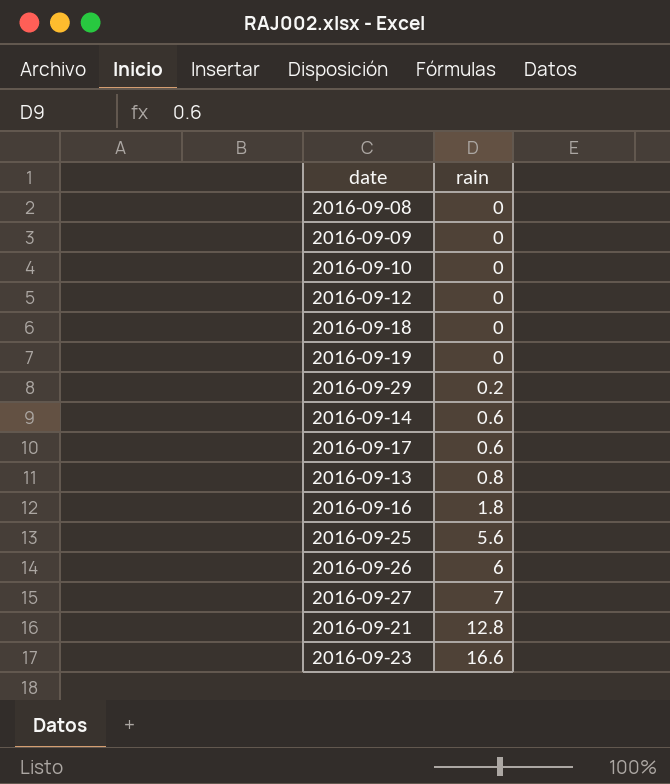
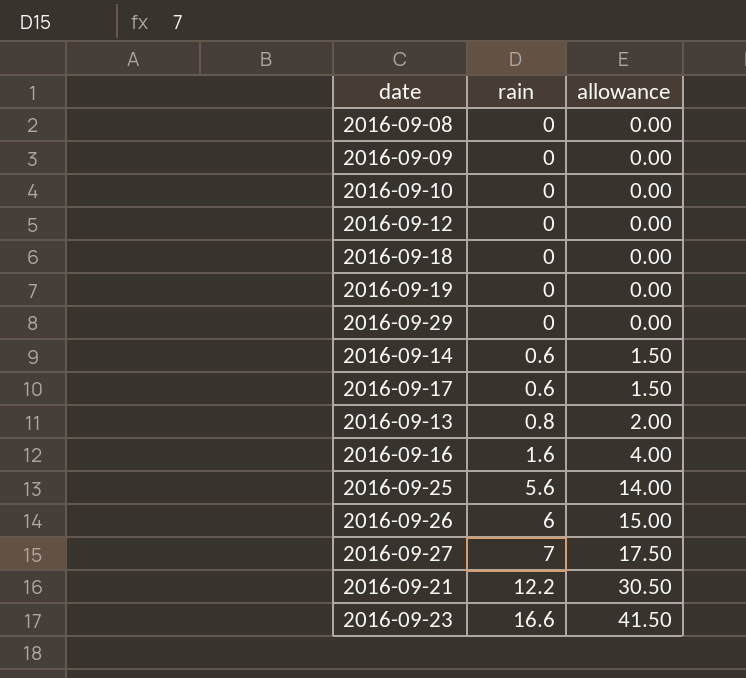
column allowance | formula: none -> [rain] * 2.5
2016-09-29 | rain: 0.2 -> 0
2016-09-16 | rain: 1.8 -> 1.6
2016-09-21 | rain: 12.8 -> 12.2

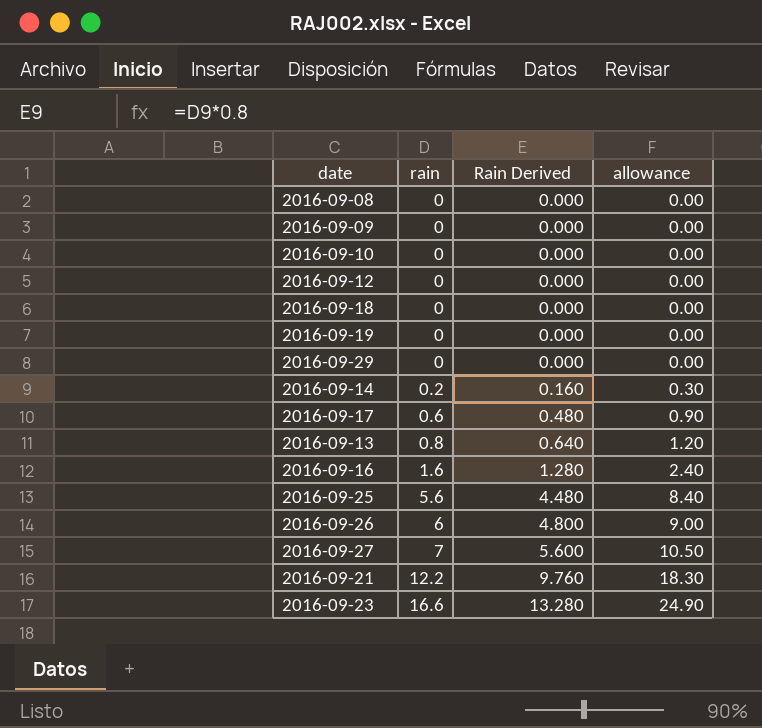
column Rain Derived | formula: none -> [rain] * 0.8
column allowance | formula: [rain] * 2.5 -> [rain] * 1.5
2016-09-14 | rain: 0.6 -> 0.2

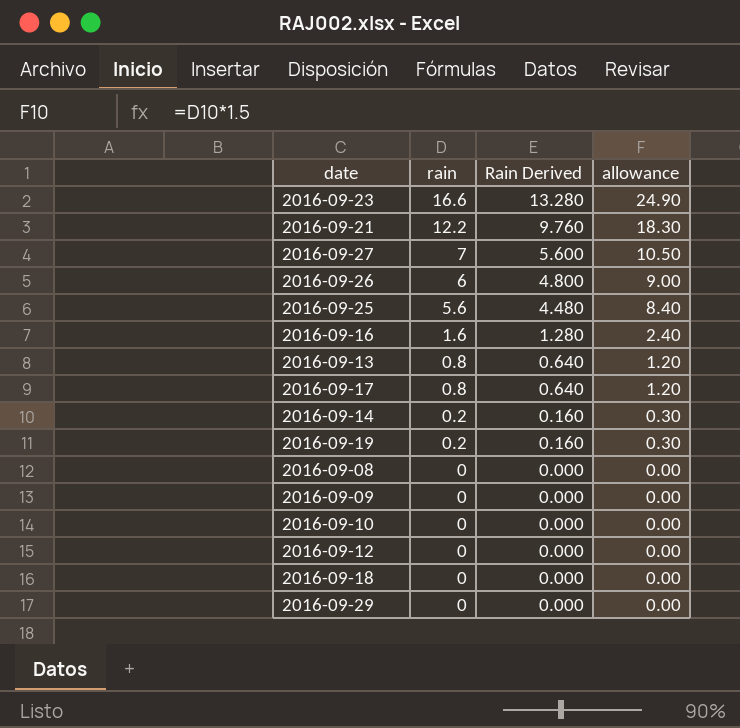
row order: rain ascending -> rain descending
2016-09-17 | rain: 0.6 -> 0.8
2016-09-17 | Rain Derived: 0.480 -> 0.640
2016-09-17 | allowance: 0.90 -> 1.20
2016-09-19 | rain: 0 -> 0.2
2016-09-19 | Rain Derived: 0.000 -> 0.160
2016-09-19 | allowance: 0.00 -> 0.30

